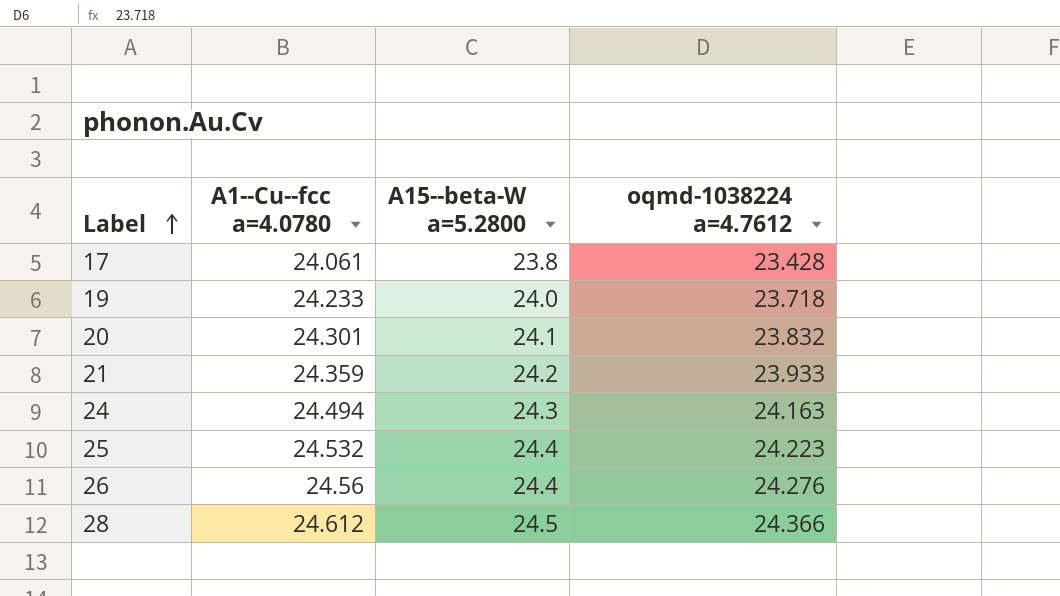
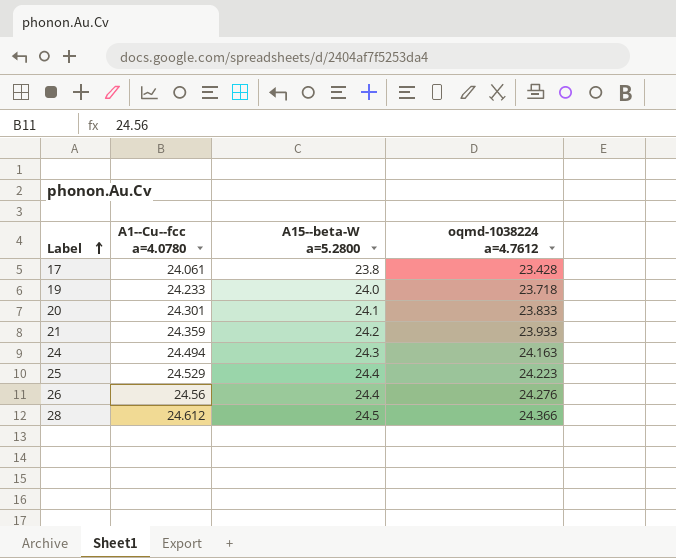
20 | oqmd-1038224 a=4.7612: 23.832 -> 23.833
25 | A1--Cu--fcc a=4.0780: 24.532 -> 24.529

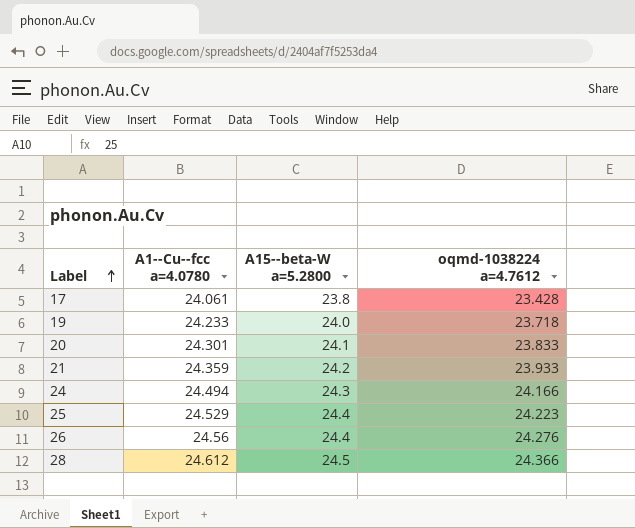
24 | oqmd-1038224 a=4.7612: 24.163 -> 24.166

